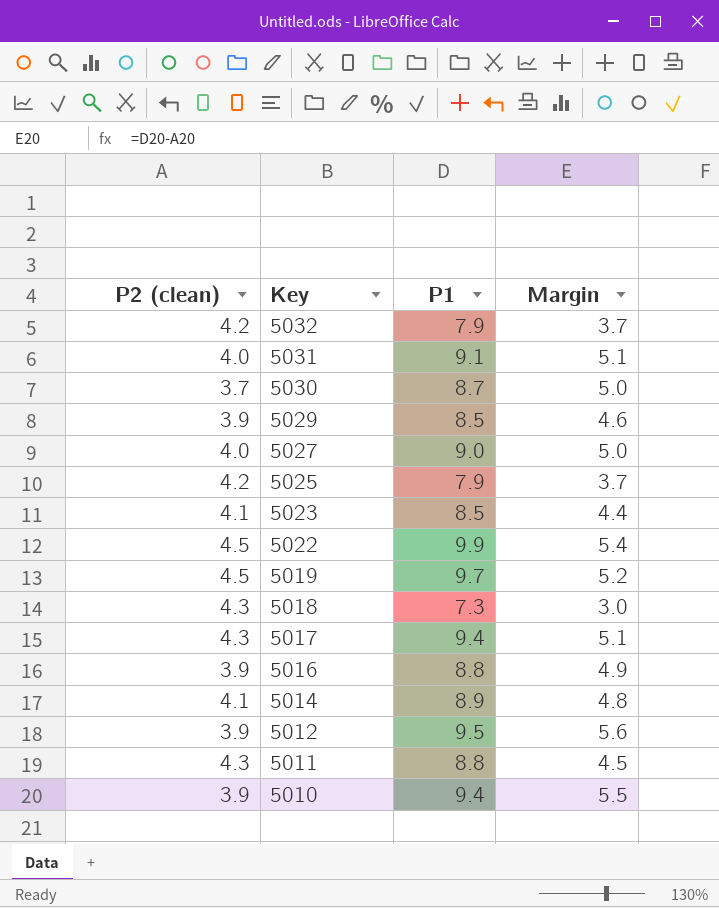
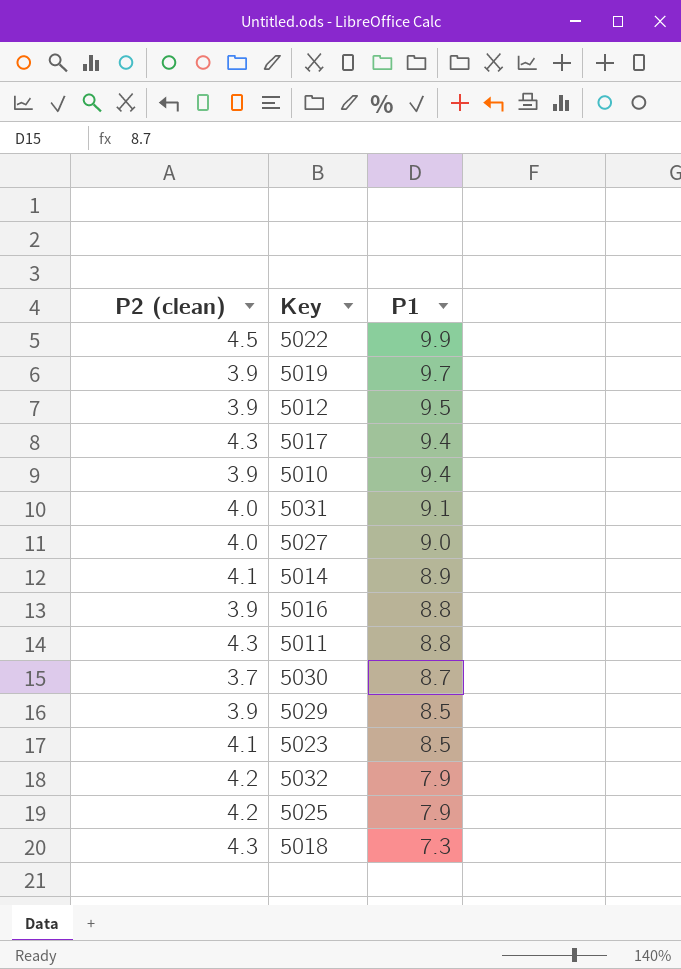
row order: Key descending -> P1 descending
column Margin | formula: [P1] - [P2 (clean)] -> none
5019 | P2 (clean): 4.5 -> 3.9

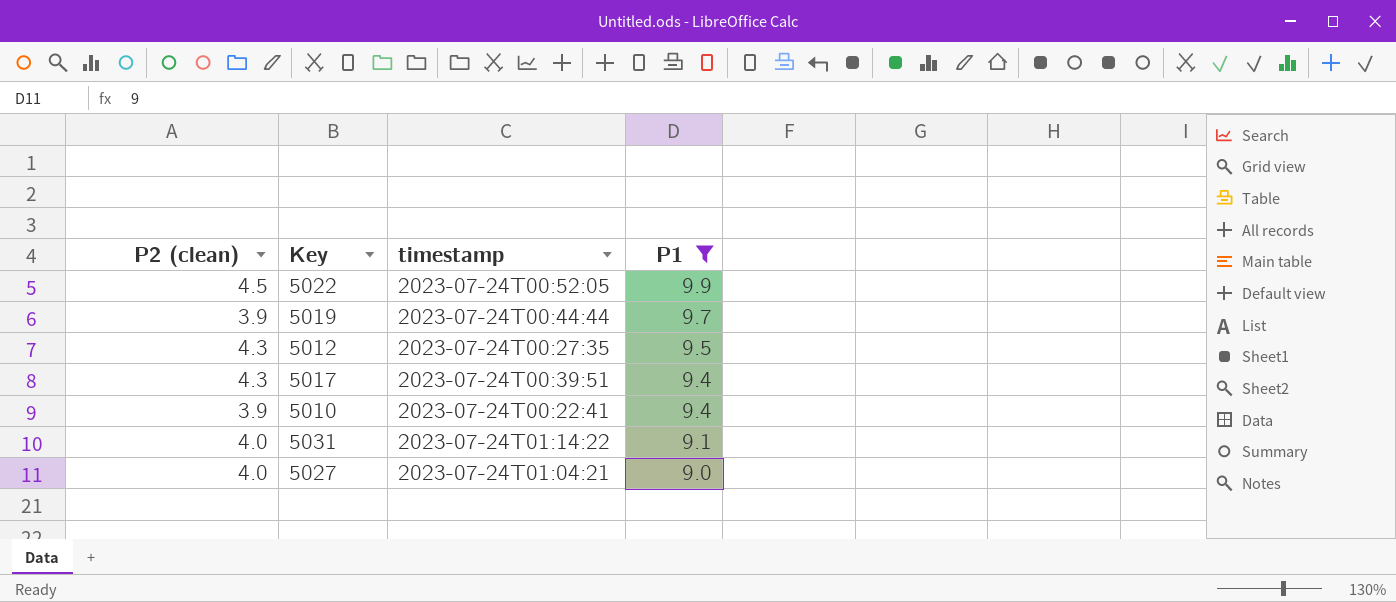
filter: none -> P1 >= 9.0
column timestamp | position: none -> 3
5012 | P2 (clean): 3.9 -> 4.3

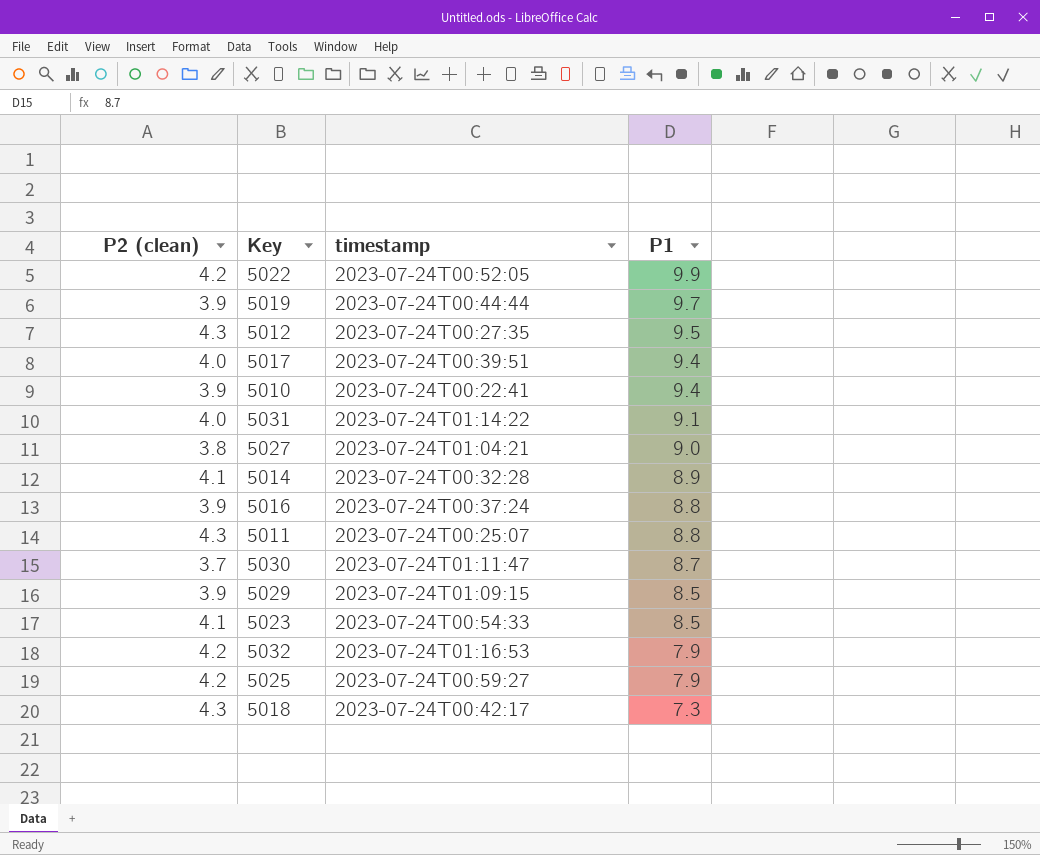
filter: P1 >= 9.0 -> none
5022 | P2 (clean): 4.5 -> 4.2
5017 | P2 (clean): 4.3 -> 4.0
5027 | P2 (clean): 4.0 -> 3.8

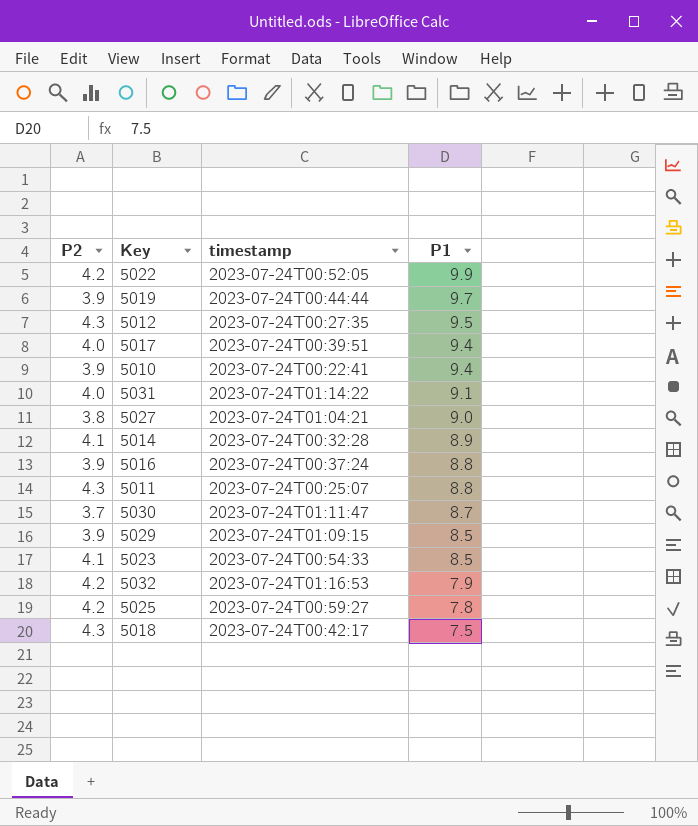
column name: P2 (clean) -> P2
5025 | P1: 7.9 -> 7.8
5018 | P1: 7.3 -> 7.5

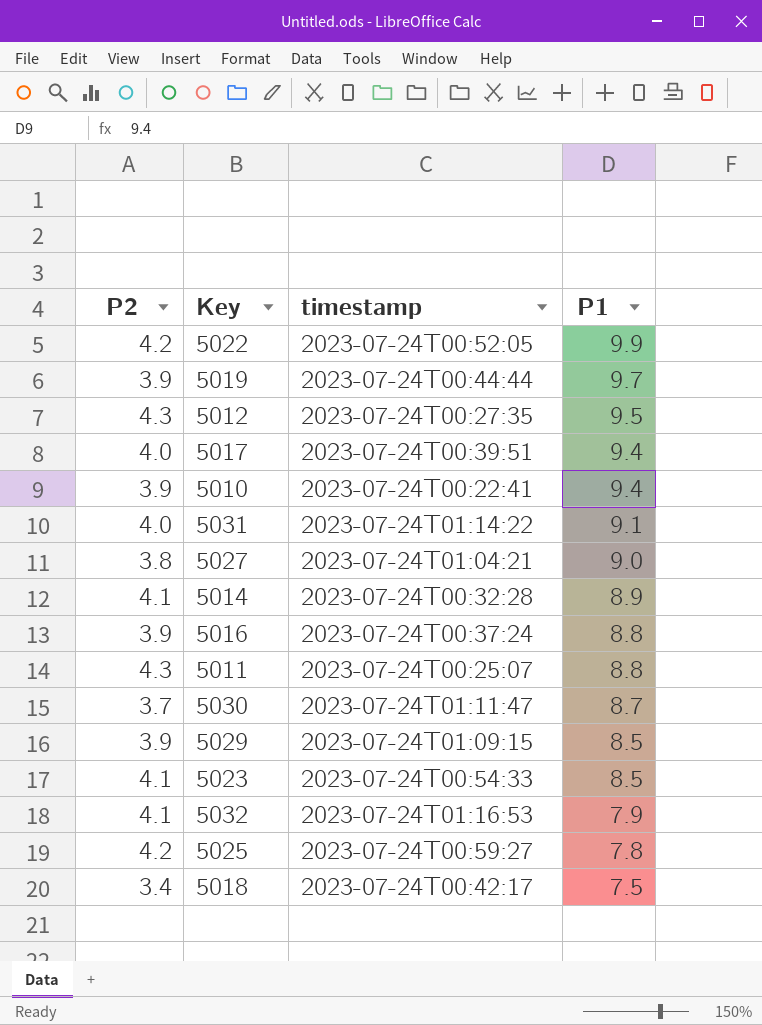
5032 | P2: 4.2 -> 4.1
5018 | P2: 4.3 -> 3.4

